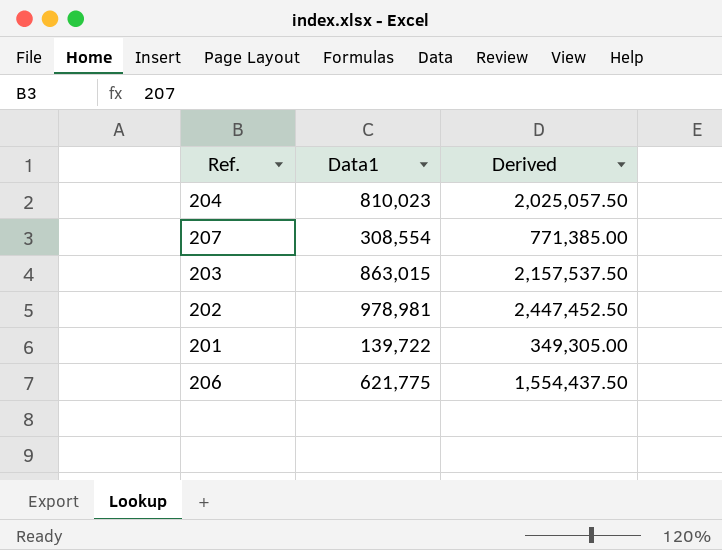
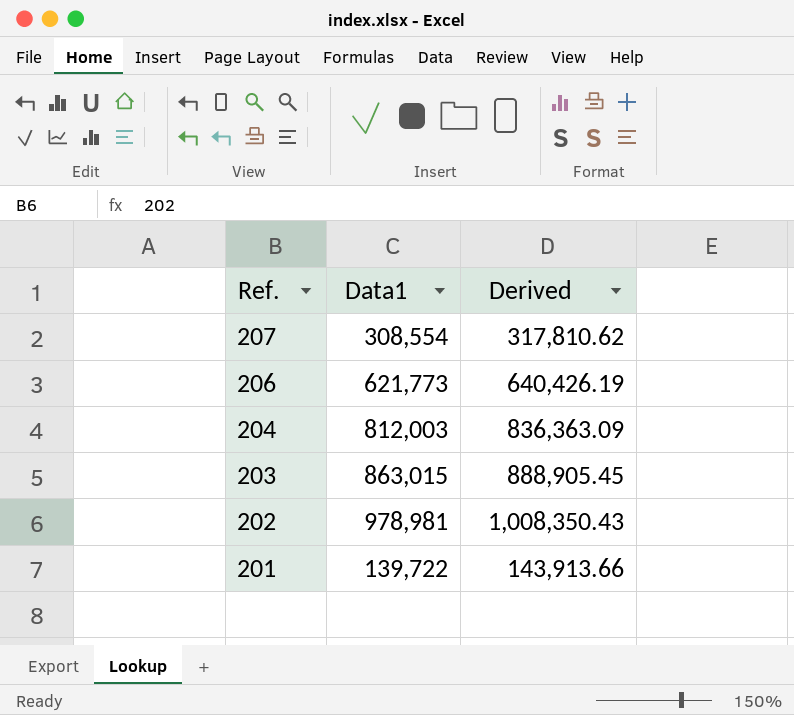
row order: none -> Ref. descending
column Derived | formula: [Data1] * 2.5 -> [Data1] * 1.03
206 | Data1: 621,775 -> 621,773
204 | Data1: 810,023 -> 812,003

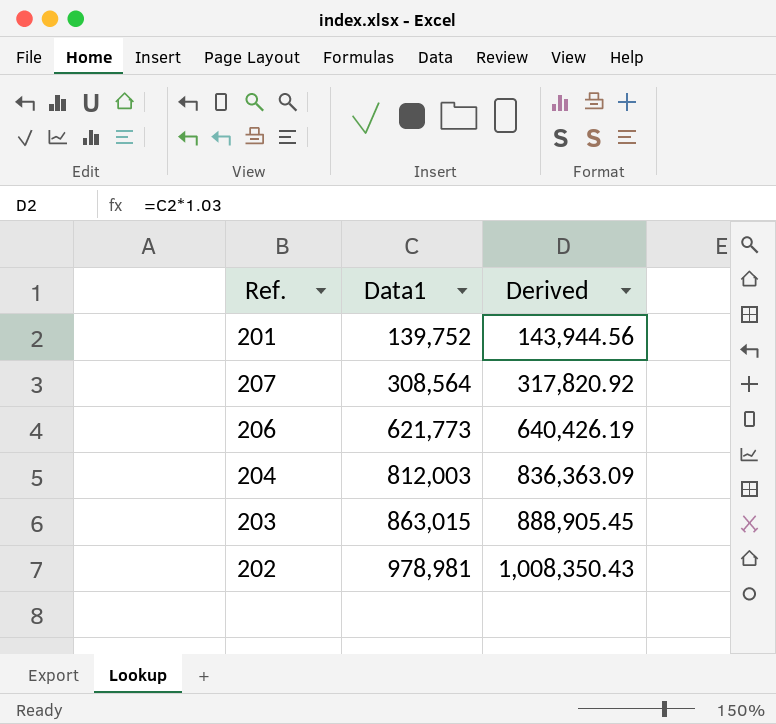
row order: Ref. descending -> Data1 ascending
201 | Data1: 139,722 -> 139,752
201 | Derived: 143,913.66 -> 143,944.56
207 | Data1: 308,554 -> 308,564
207 | Derived: 317,810.62 -> 317,820.92

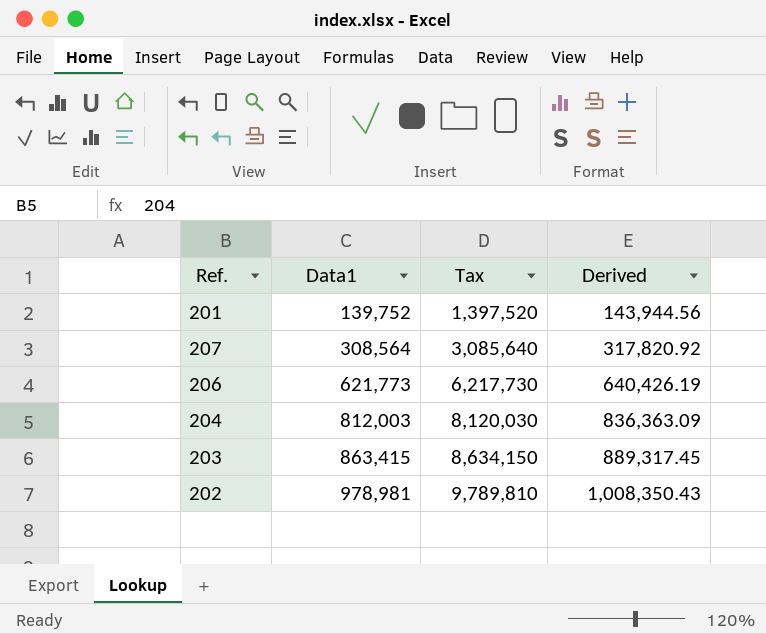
column Tax | formula: none -> [Data1] * 10
203 | Data1: 863,015 -> 863,415
203 | Derived: 888,905.45 -> 889,317.45

